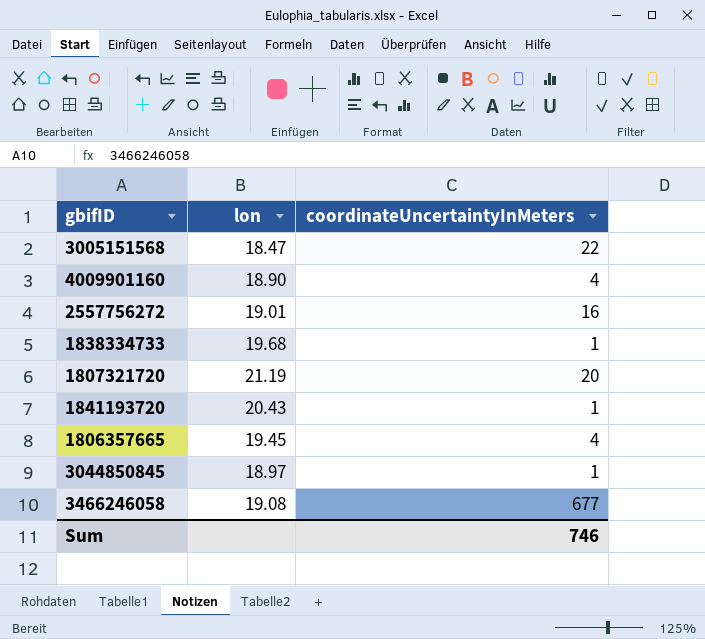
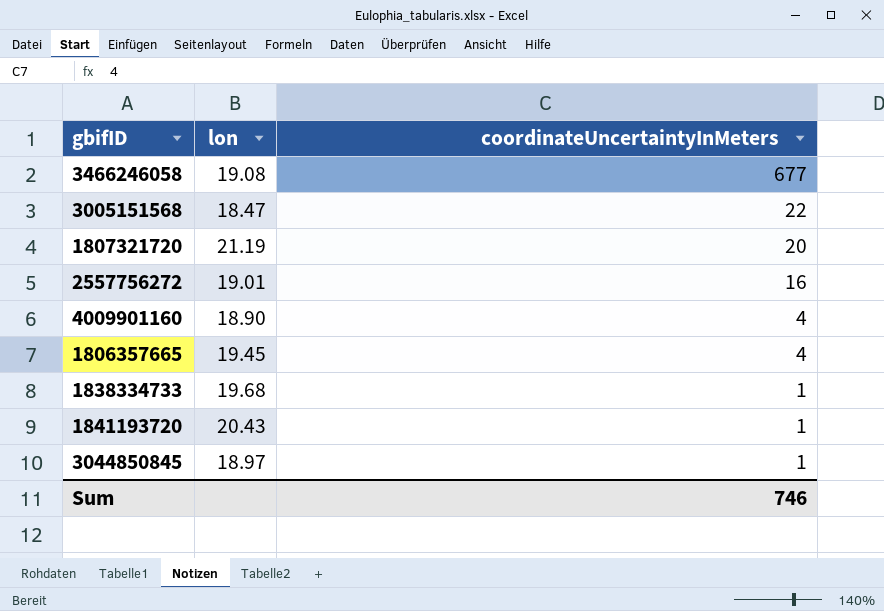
row order: none -> coordinateUncertaintyInMeters descending

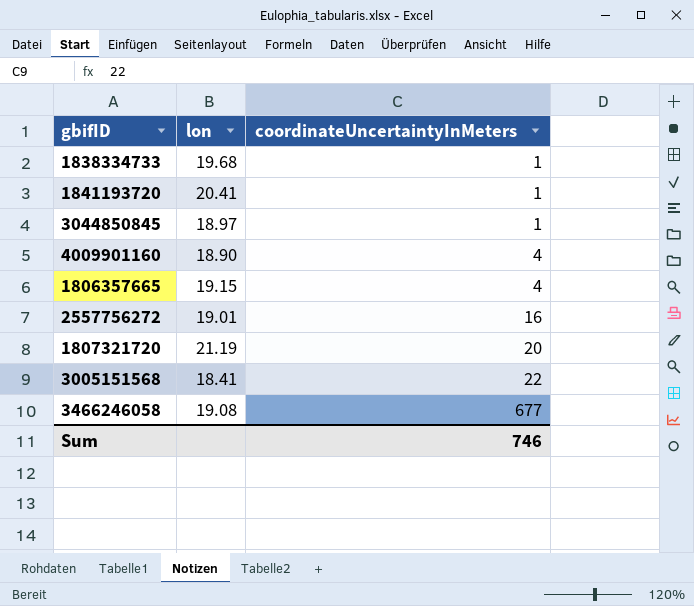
row order: coordinateUncertaintyInMeters descending -> coordinateUncertaintyInMeters ascending
1841193720 | lon: 20.43 -> 20.41
1806357665 | lon: 19.45 -> 19.15
3005151568 | lon: 18.47 -> 18.41

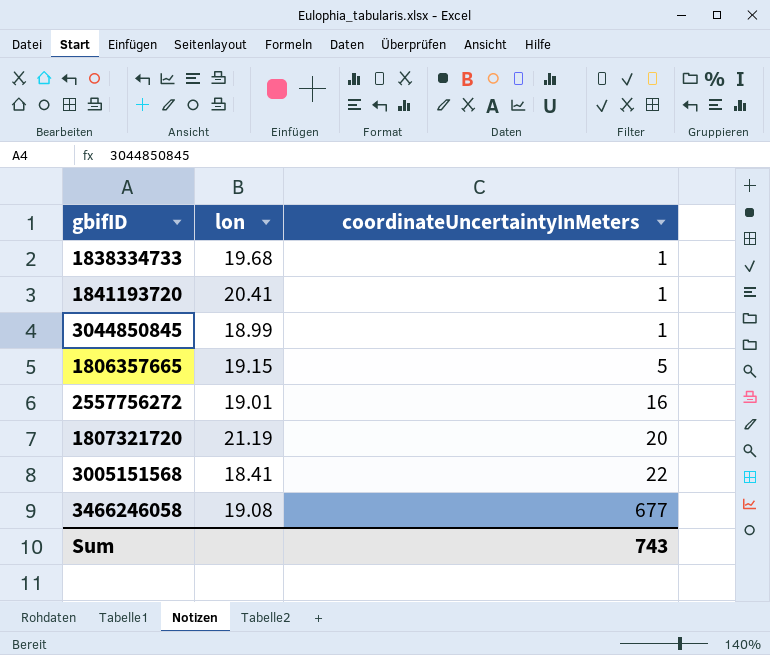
row 4009901160: 18.90 | 4 -> none
3044850845 | lon: 18.97 -> 18.99
1806357665 | coordinateUncertaintyInMeters: 4 -> 5
Sum | coordinateUncertaintyInMeters: 746 -> 743

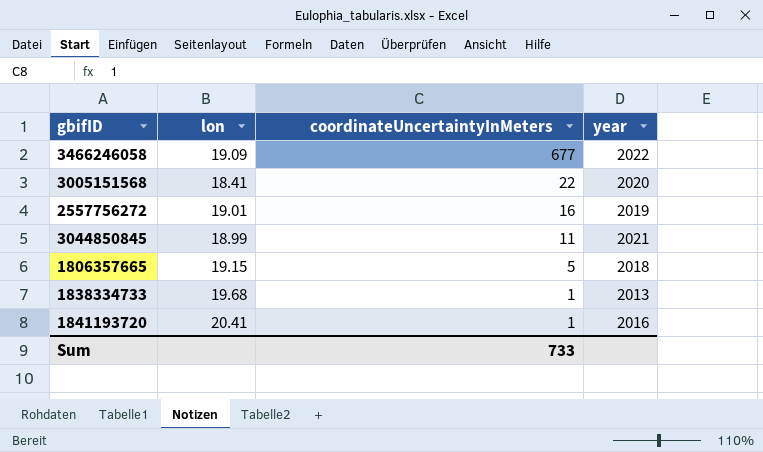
row order: coordinateUncertaintyInMeters ascending -> coordinateUncertaintyInMeters descending
column year | position: none -> 4
row 1807321720: 21.19 | 20 -> none
3466246058 | lon: 19.08 -> 19.09
3044850845 | coordinateUncertaintyInMeters: 1 -> 11
Sum | coordinateUncertaintyInMeters: 743 -> 733

